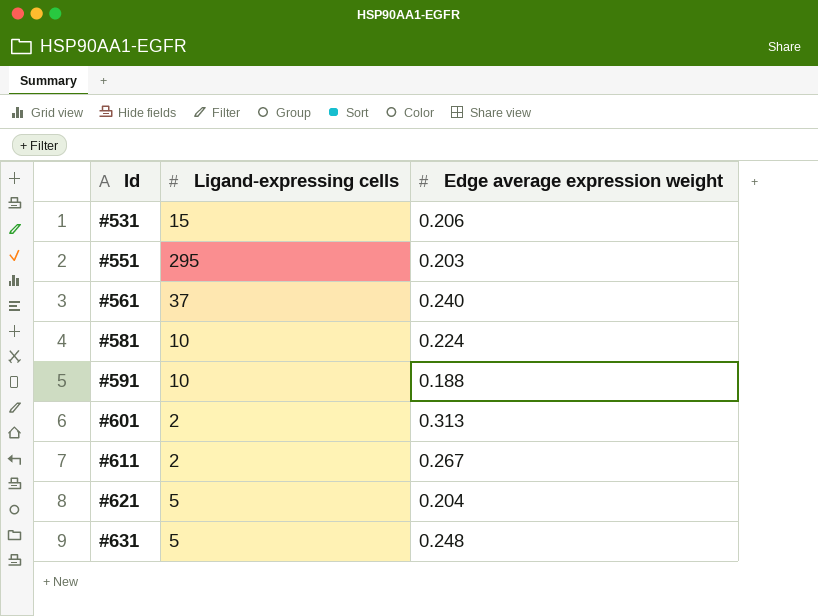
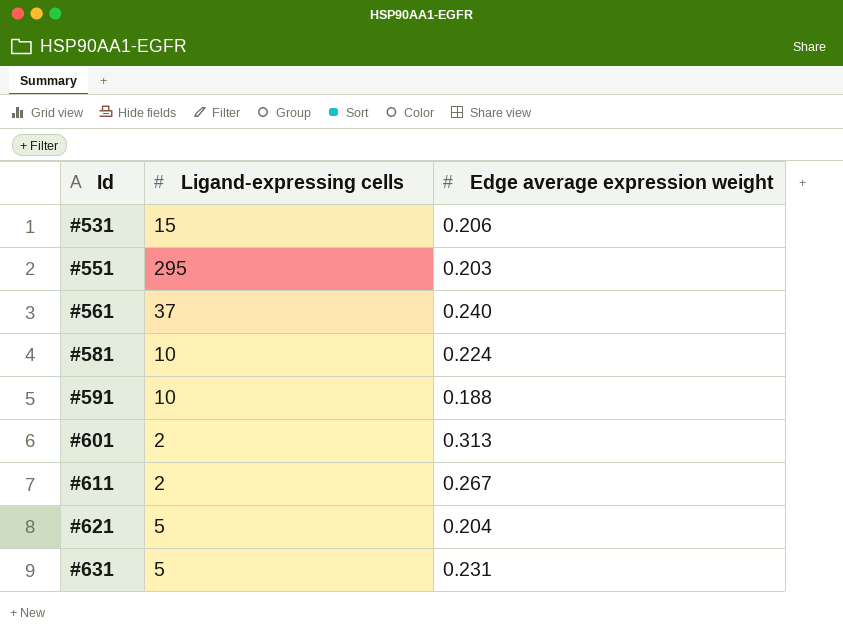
#631 | Edge average expression weight: 0.248 -> 0.231

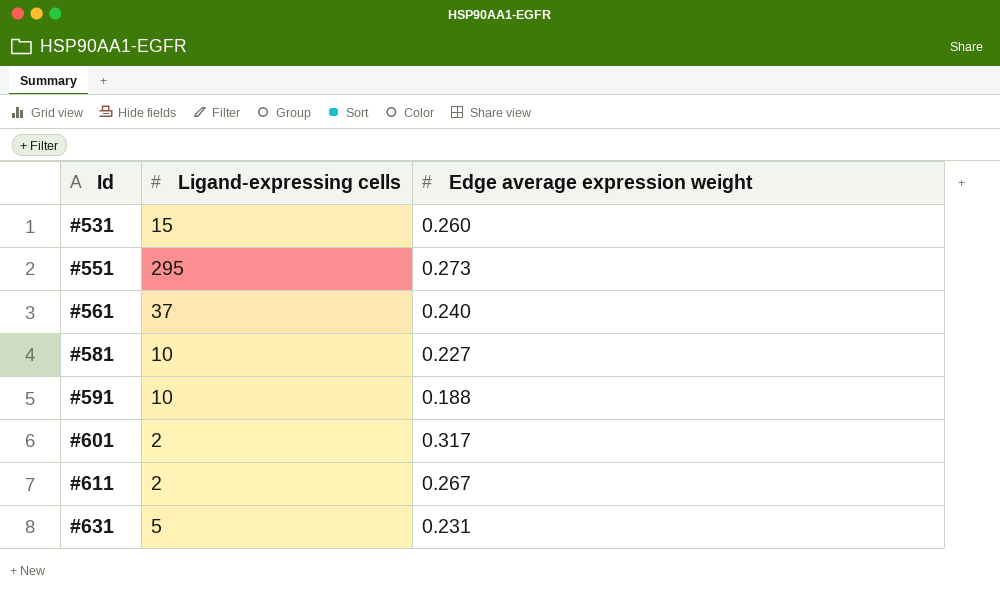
row #621: 5 | 0.204 -> none
#531 | Edge average expression weight: 0.206 -> 0.260
#551 | Edge average expression weight: 0.203 -> 0.273
#581 | Edge average expression weight: 0.224 -> 0.227
#601 | Edge average expression weight: 0.313 -> 0.317

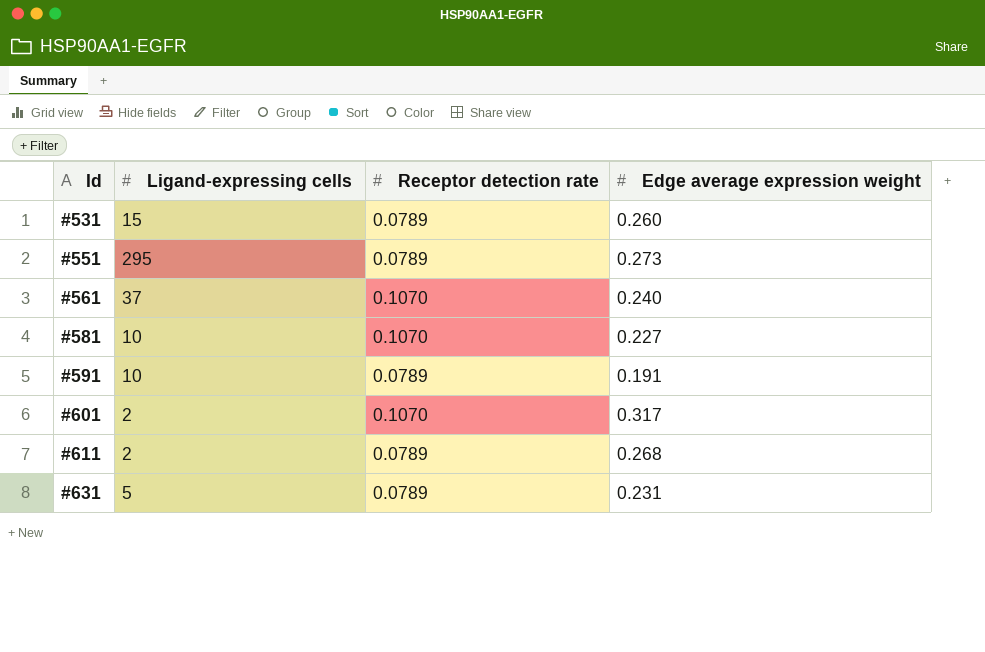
column Receptor detection rate | position: none -> 3
#591 | Edge average expression weight: 0.188 -> 0.191
#611 | Edge average expression weight: 0.267 -> 0.268

